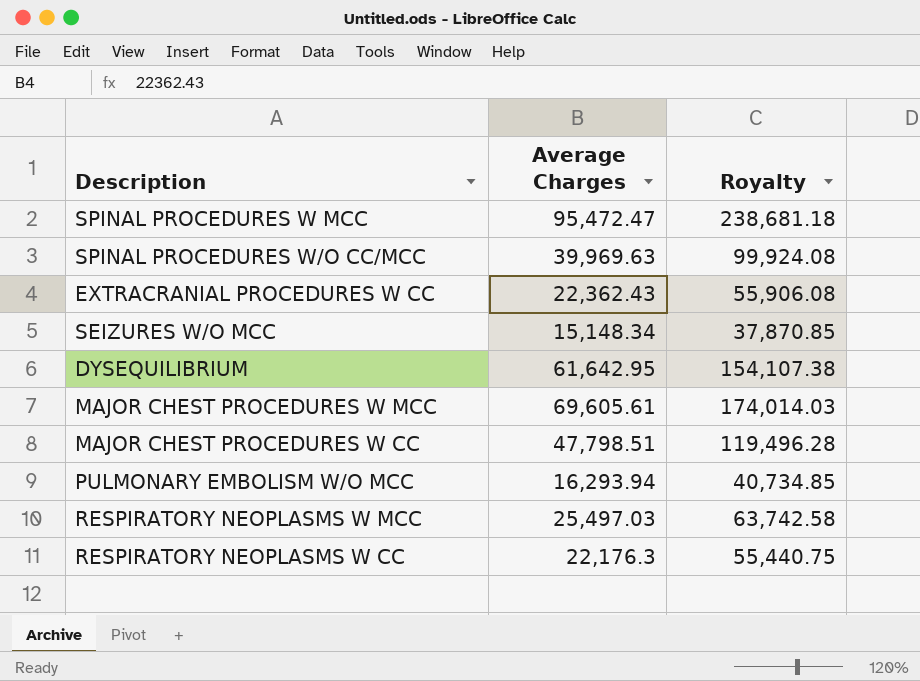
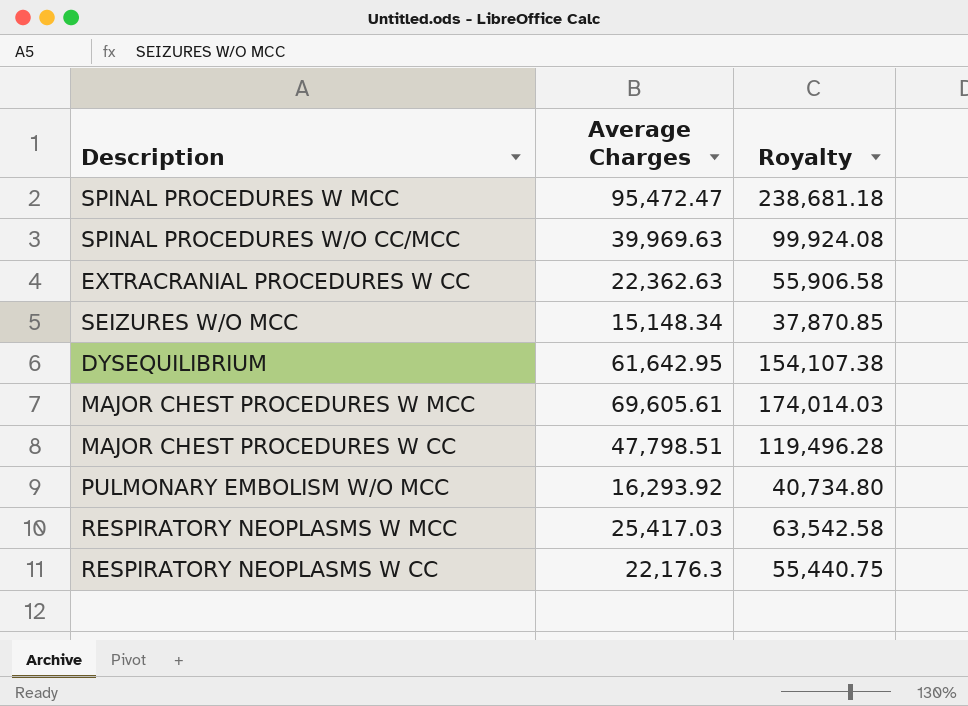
EXTRACRANIAL PROCEDURES W CC | Average Charges: 22,362.43 -> 22,362.63
EXTRACRANIAL PROCEDURES W CC | Royalty: 55,906.08 -> 55,906.58
PULMONARY EMBOLISM W/O MCC | Average Charges: 16,293.94 -> 16,293.92
PULMONARY EMBOLISM W/O MCC | Royalty: 40,734.85 -> 40,734.80
RESPIRATORY NEOPLASMS W MCC | Average Charges: 25,497.03 -> 25,417.03
RESPIRATORY NEOPLASMS W MCC | Royalty: 63,742.58 -> 63,542.58

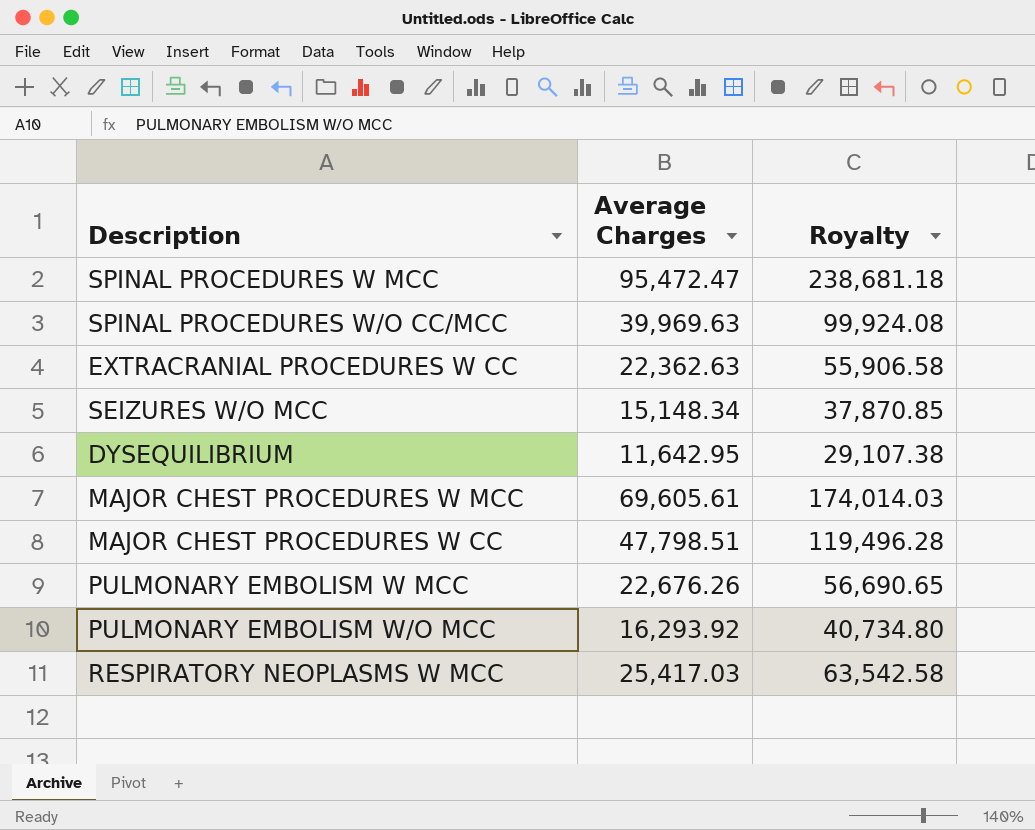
row RESPIRATORY NEOPLASMS W CC: 22,176.3 | 55,440.75 -> none
DYSEQUILIBRIUM | Average Charges: 61,642.95 -> 11,642.95
DYSEQUILIBRIUM | Royalty: 154,107.38 -> 29,107.38
row PULMONARY EMBOLISM W MCC: none -> 22,676.26 | 56,690.65

